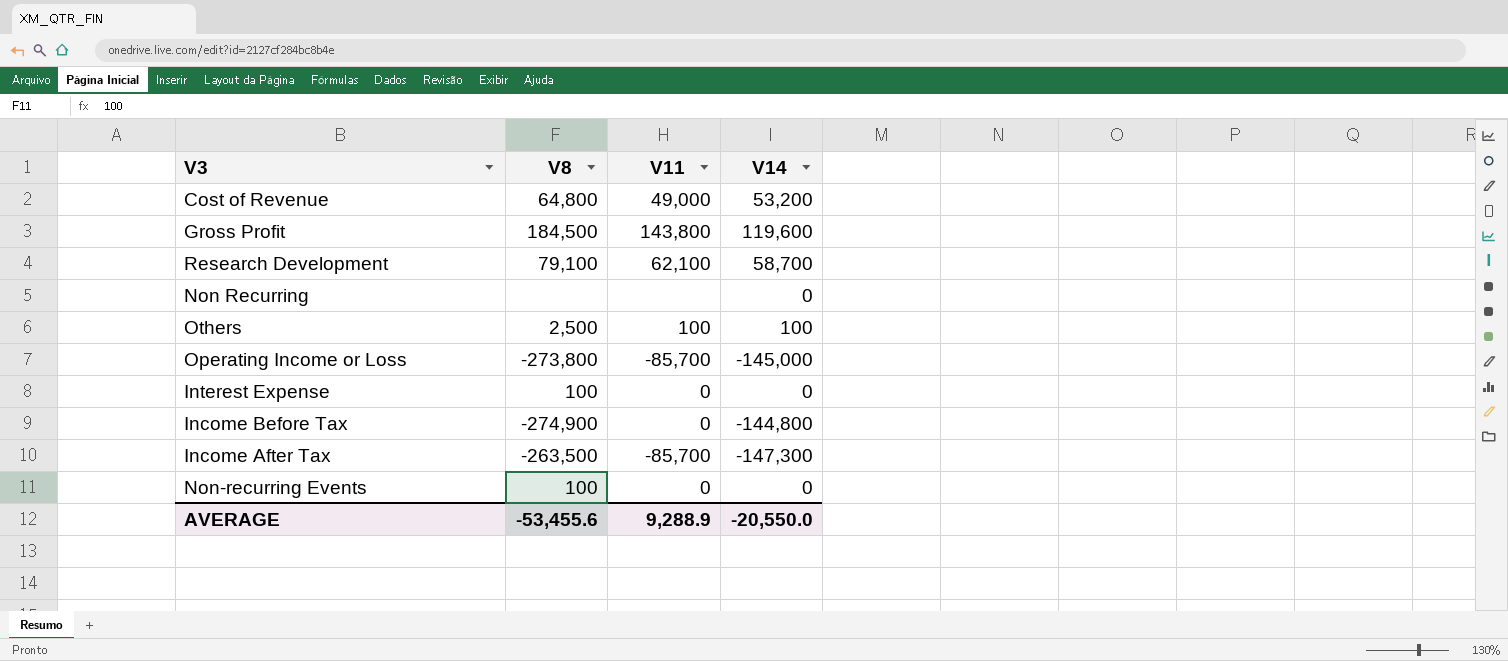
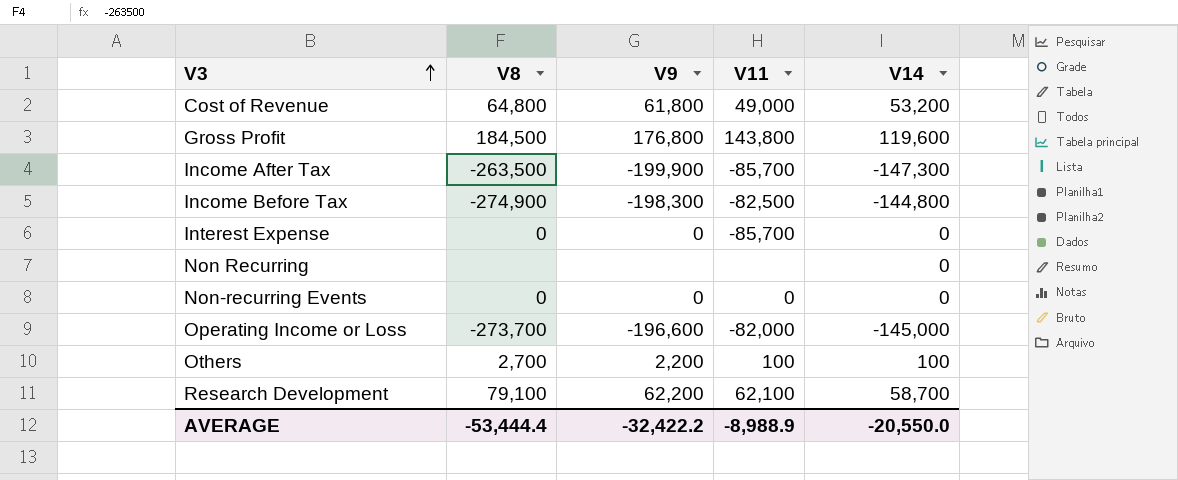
row order: none -> V3 ascending
column V9 | position: none -> 3
Income Before Tax | V11: 0 -> -82,500
Interest Expense | V8: 100 -> 0
Interest Expense | V11: 0 -> -85,700
Non-recurring Events | V8: 100 -> 0
Operating Income or Loss | V8: -273,800 -> -273,700
Operating Income or Loss | V11: -85,700 -> -82,000
Others | V8: 2,500 -> 2,700
AVERAGE | V8: -53,455.6 -> -53,444.4
AVERAGE | V11: 9,288.9 -> -8,988.9

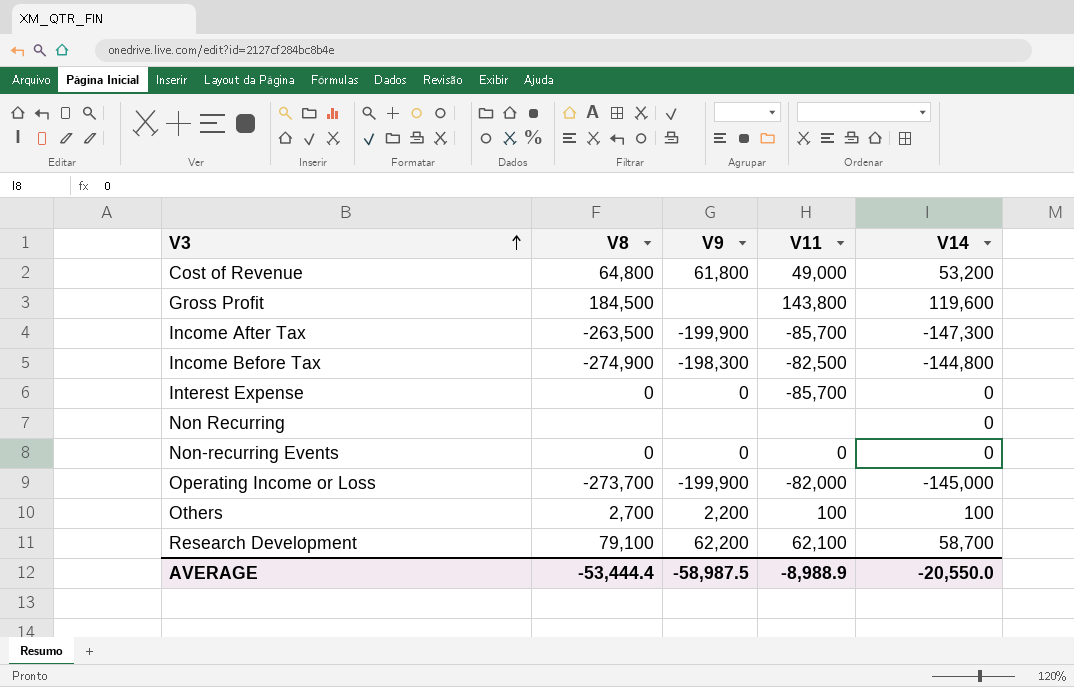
Gross Profit | V9: 176,800 -> none
Operating Income or Loss | V9: -196,600 -> -199,900
AVERAGE | V9: -32,422.2 -> -58,987.5

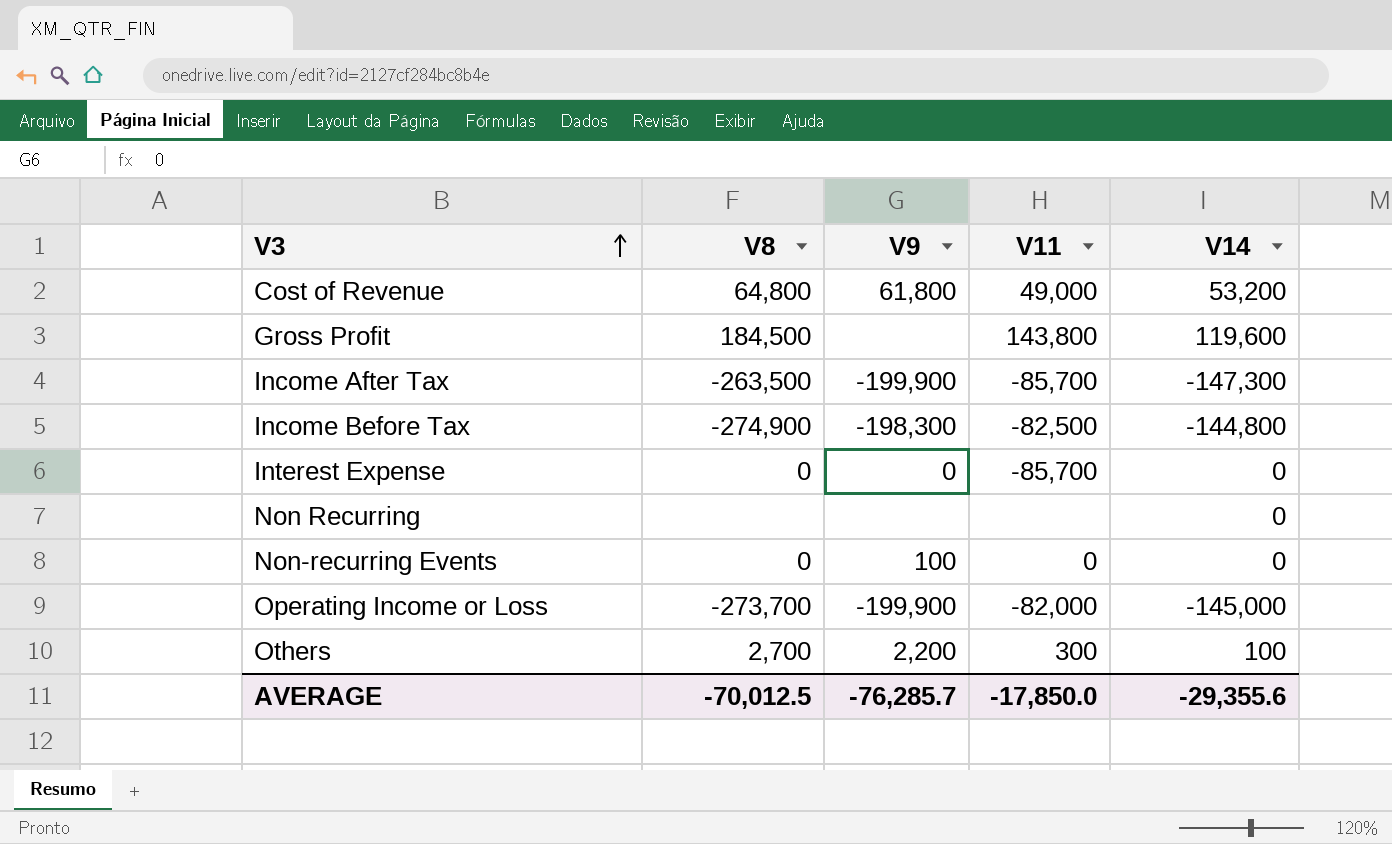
row Research Development: 79,100 | 62,200 | 62,100 | 58,700 -> none
Non-recurring Events | V9: 0 -> 100
Others | V11: 100 -> 300
AVERAGE | V8: -53,444.4 -> -70,012.5
AVERAGE | V9: -58,987.5 -> -76,285.7
AVERAGE | V11: -8,988.9 -> -17,850.0
AVERAGE | V14: -20,550.0 -> -29,355.6

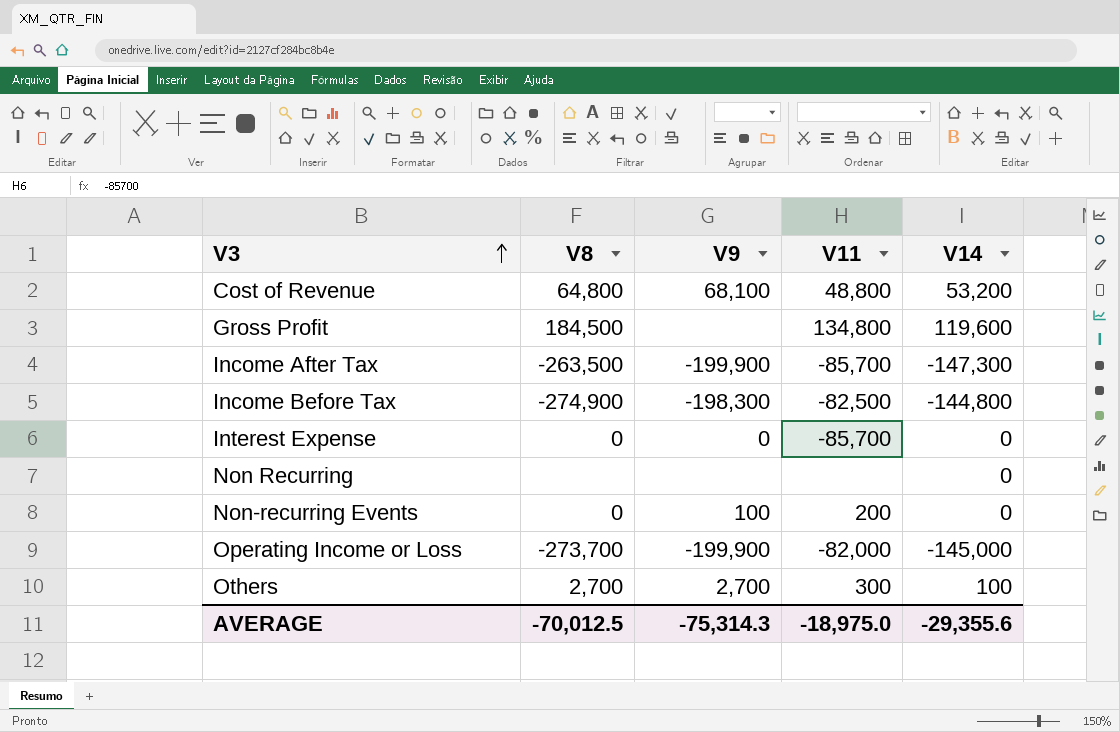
Cost of Revenue | V9: 61,800 -> 68,100
Cost of Revenue | V11: 49,000 -> 48,800
Gross Profit | V11: 143,800 -> 134,800
Non-recurring Events | V11: 0 -> 200
Others | V9: 2,200 -> 2,700
AVERAGE | V9: -76,285.7 -> -75,314.3
AVERAGE | V11: -17,850.0 -> -18,975.0

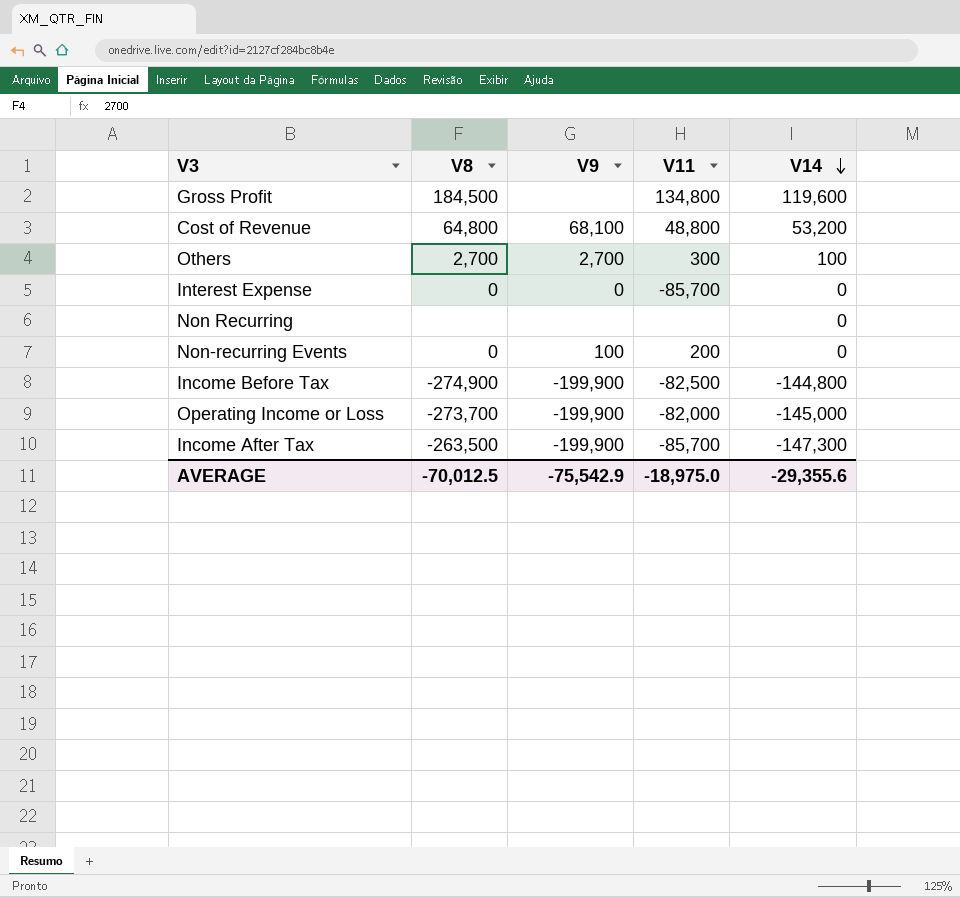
row order: V3 ascending -> V14 descending
Income Before Tax | V9: -198,300 -> -199,900
AVERAGE | V9: -75,314.3 -> -75,542.9

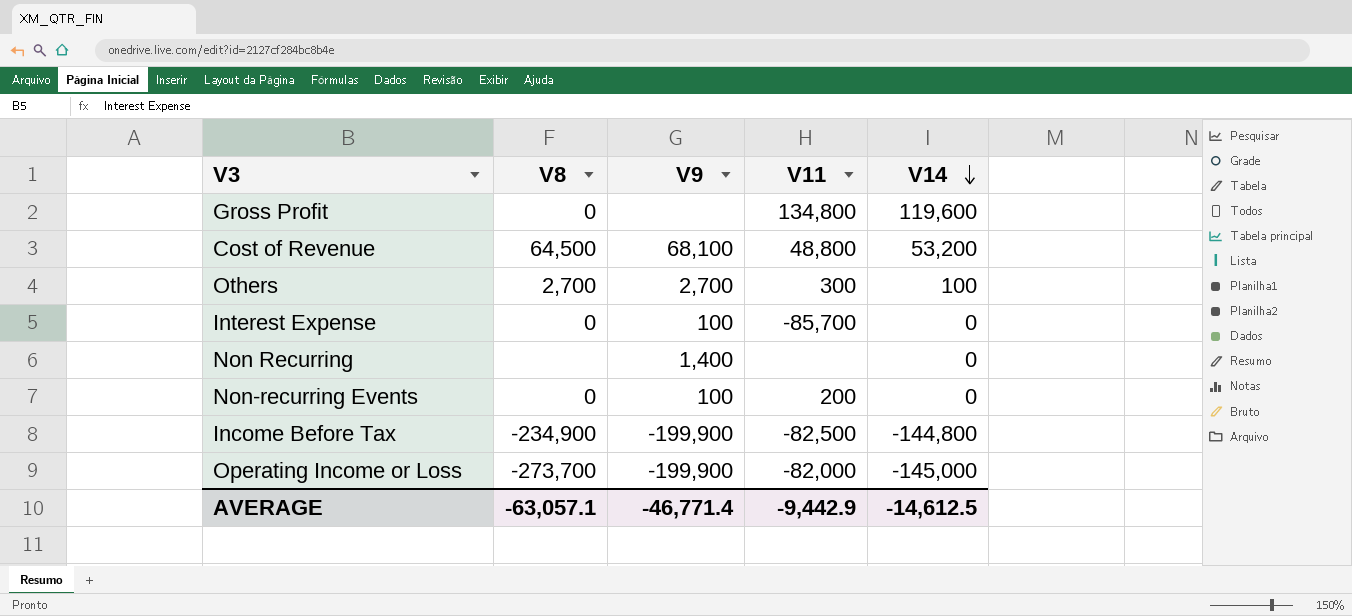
row Income After Tax: -263,500 | -199,900 | -85,700 | -147,300 -> none
Gross Profit | V8: 184,500 -> 0
Cost of Revenue | V8: 64,800 -> 64,500
Interest Expense | V9: 0 -> 100
Non Recurring | V9: none -> 1,400
Income Before Tax | V8: -274,900 -> -234,900
AVERAGE | V8: -70,012.5 -> -63,057.1
AVERAGE | V9: -75,542.9 -> -46,771.4
AVERAGE | V11: -18,975.0 -> -9,442.9
AVERAGE | V14: -29,355.6 -> -14,612.5

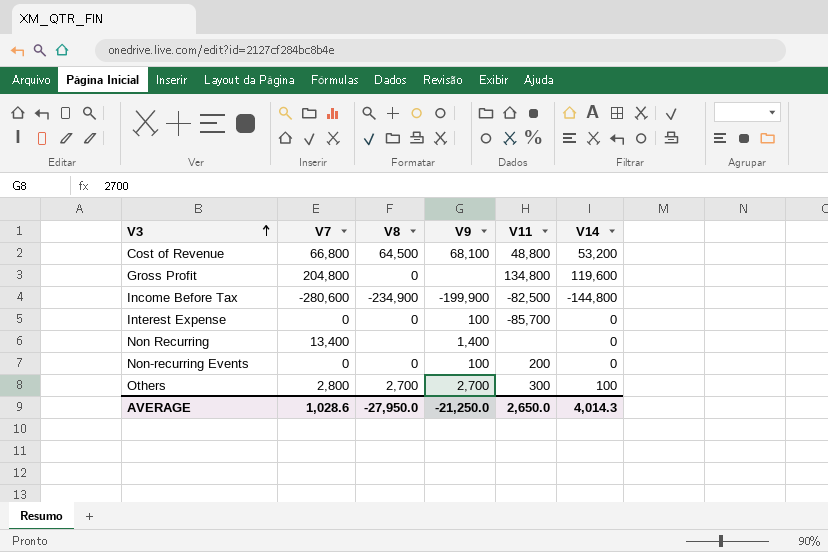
row order: V14 descending -> V3 ascending
column V7 | position: none -> 2
row Operating Income or Loss: -273,700 | -199,900 | -82,000 | -145,000 -> none
AVERAGE | V8: -63,057.1 -> -27,950.0
AVERAGE | V9: -46,771.4 -> -21,250.0
AVERAGE | V11: -9,442.9 -> 2,650.0
AVERAGE | V14: -14,612.5 -> 4,014.3

